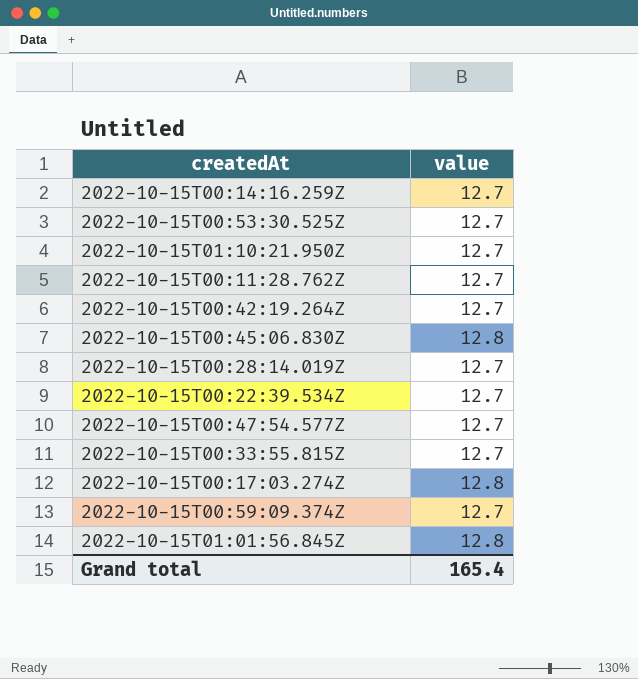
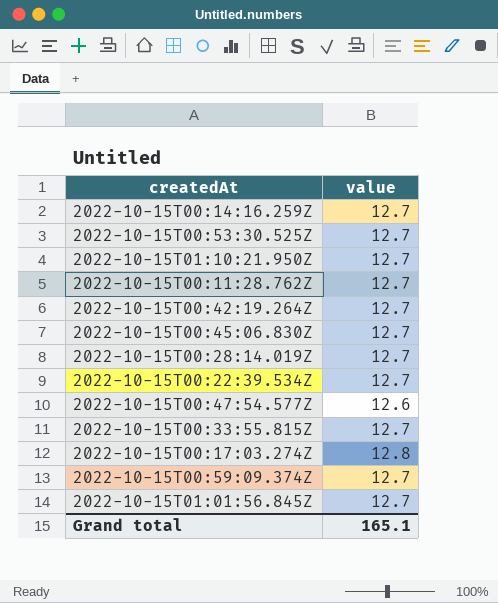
2022-10-15T00:45:06.830Z | value: 12.8 -> 12.7
2022-10-15T00:47:54.577Z | value: 12.7 -> 12.6
2022-10-15T01:01:56.845Z | value: 12.8 -> 12.7
Grand total | value: 165.4 -> 165.1

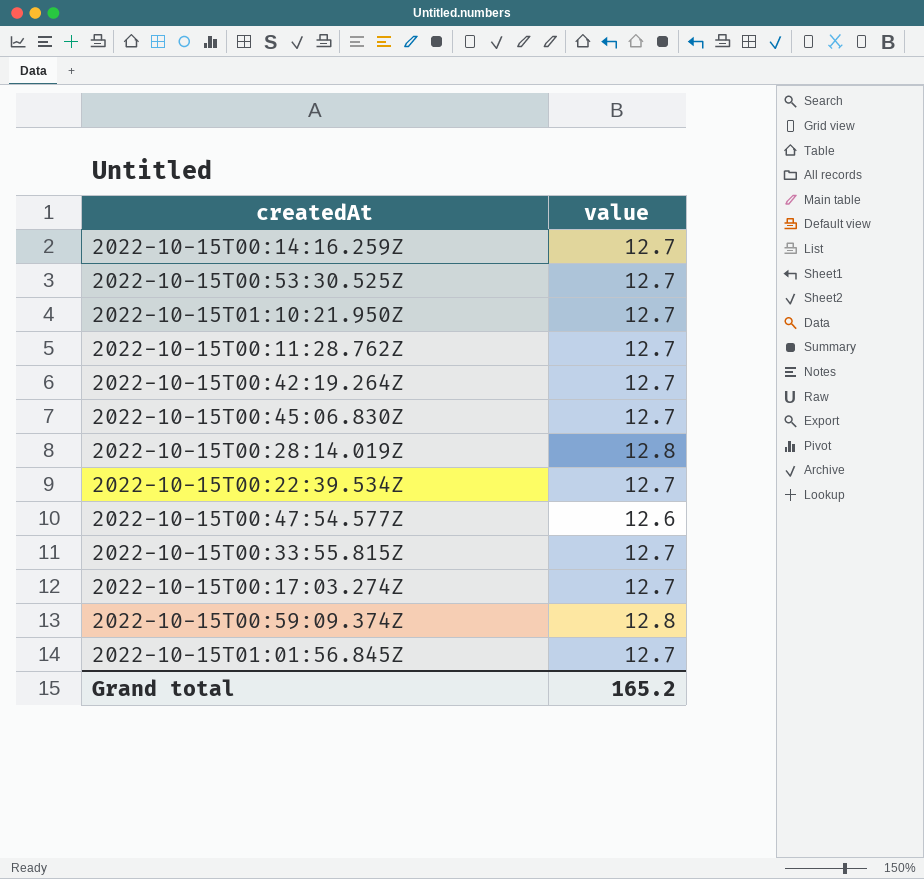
2022-10-15T00:28:14.019Z | value: 12.7 -> 12.8
2022-10-15T00:17:03.274Z | value: 12.8 -> 12.7
2022-10-15T00:59:09.374Z | value: 12.7 -> 12.8
Grand total | value: 165.1 -> 165.2

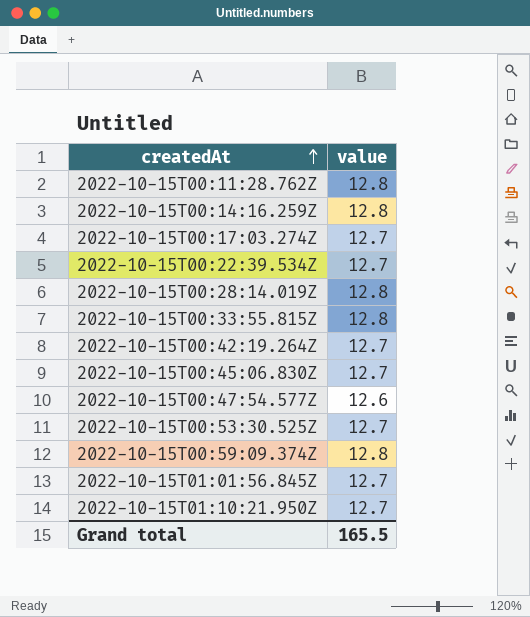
row order: none -> createdAt ascending
2022-10-15T00:11:28.762Z | value: 12.7 -> 12.8
2022-10-15T00:14:16.259Z | value: 12.7 -> 12.8
2022-10-15T00:33:55.815Z | value: 12.7 -> 12.8
Grand total | value: 165.2 -> 165.5

